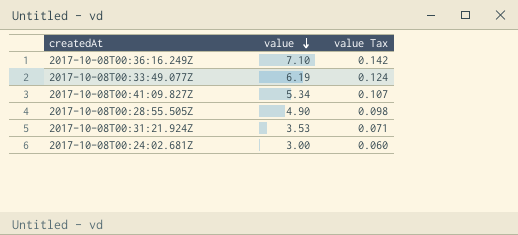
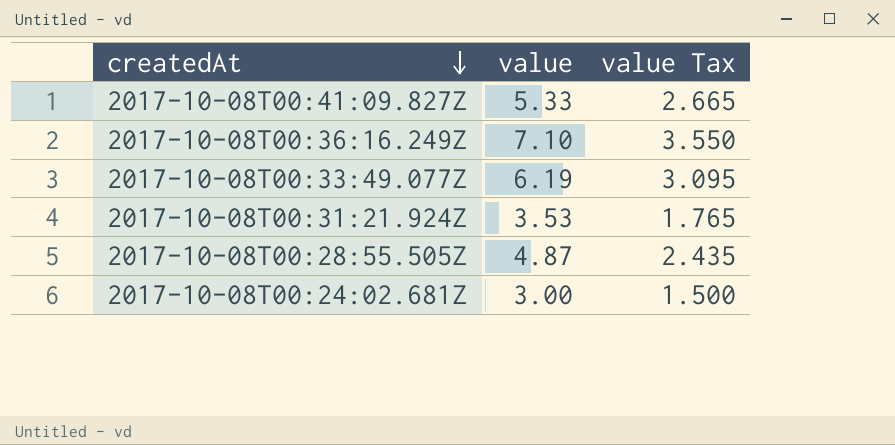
row order: value descending -> createdAt descending
column value Tax | formula: [value] * 0.02 -> [value] * 0.5
2017-10-08T00:41:09.827Z | value: 5.34 -> 5.33
2017-10-08T00:28:55.505Z | value: 4.90 -> 4.87

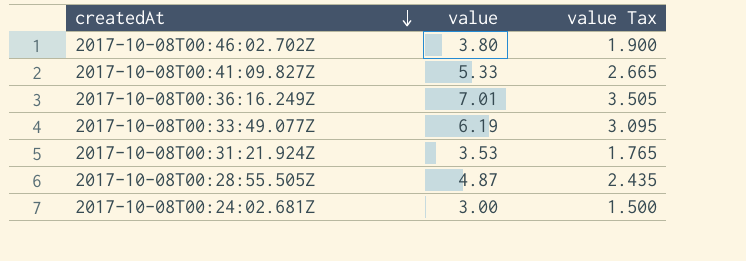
row 2017-10-08T00:46:02.702Z: none -> 3.80 | 1.900
2017-10-08T00:36:16.249Z | value: 7.10 -> 7.01
2017-10-08T00:36:16.249Z | value Tax: 3.550 -> 3.505

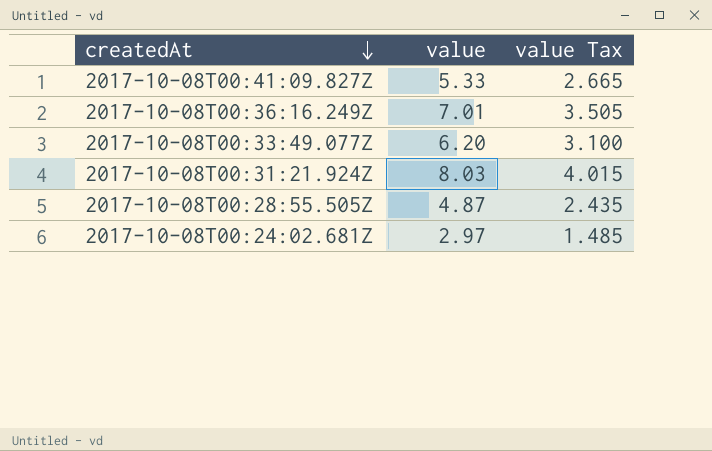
row 2017-10-08T00:46:02.702Z: 3.80 | 1.900 -> none
2017-10-08T00:33:49.077Z | value: 6.19 -> 6.20
2017-10-08T00:33:49.077Z | value Tax: 3.095 -> 3.100
2017-10-08T00:31:21.924Z | value: 3.53 -> 8.03
2017-10-08T00:31:21.924Z | value Tax: 1.765 -> 4.015
2017-10-08T00:24:02.681Z | value: 3.00 -> 2.97
2017-10-08T00:24:02.681Z | value Tax: 1.500 -> 1.485

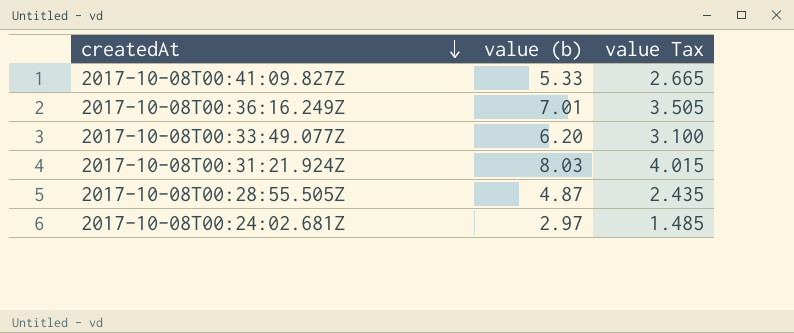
column name: value -> value (b)

